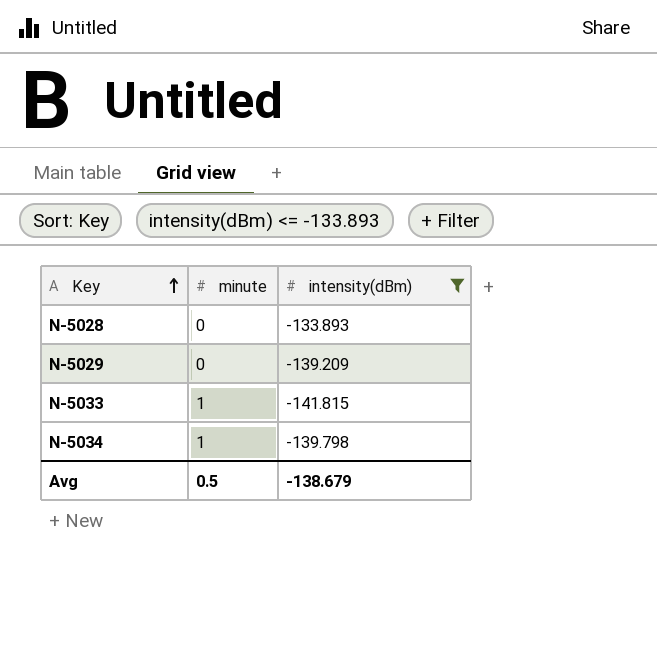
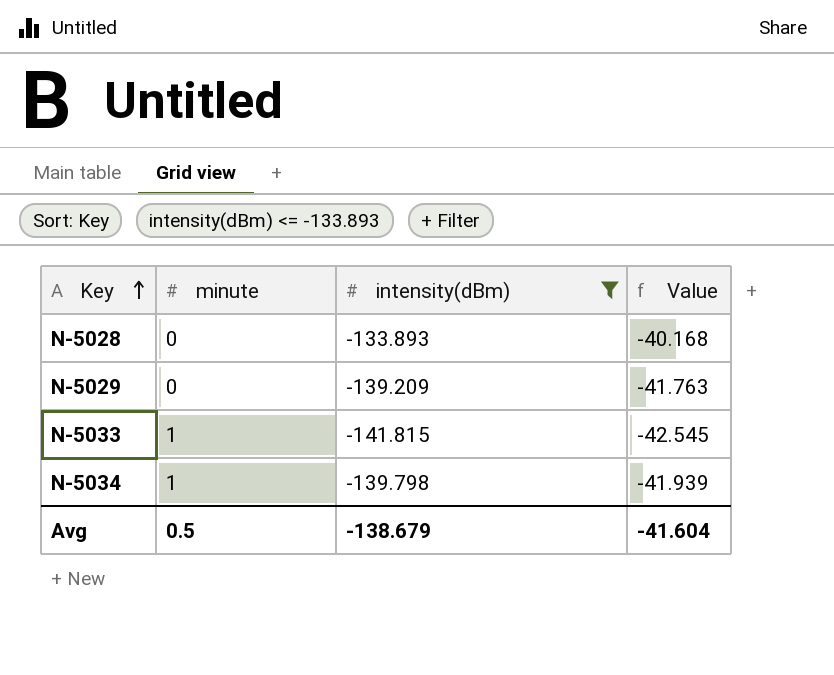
column Value | formula: none -> [intensity(dBm)] * 0.3

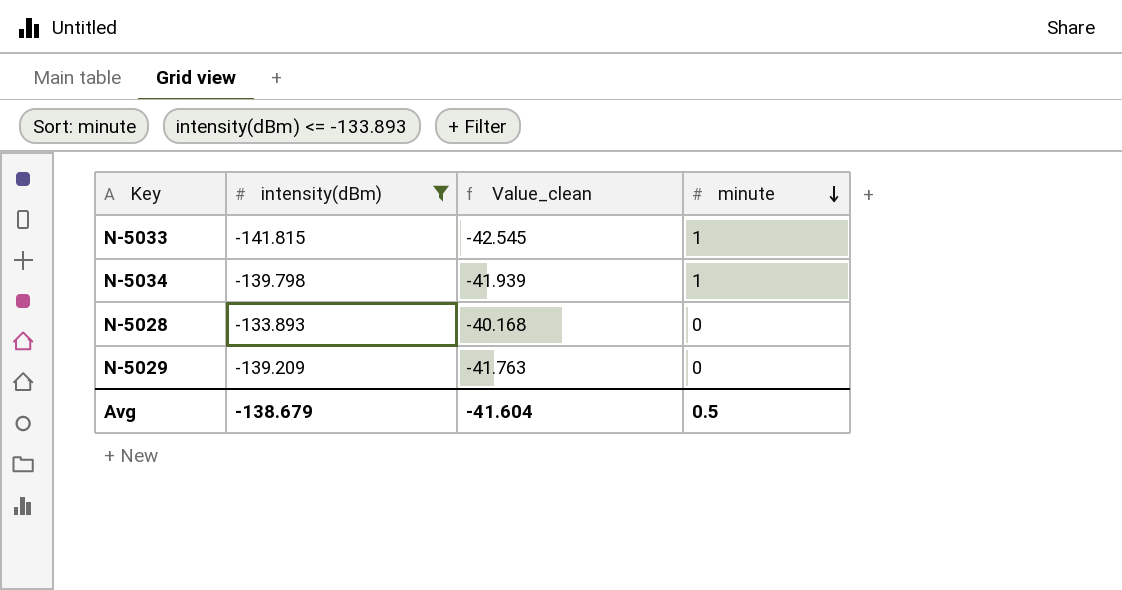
row order: Key ascending -> minute descending
column name: Value -> Value_clean
column minute | position: 2 -> 4

